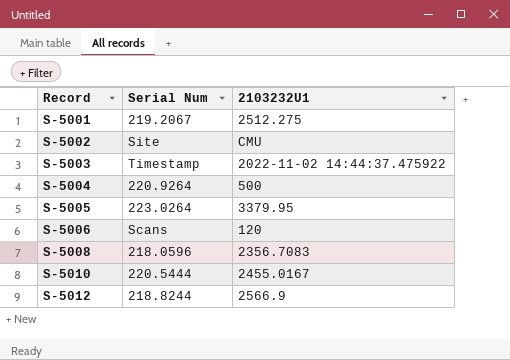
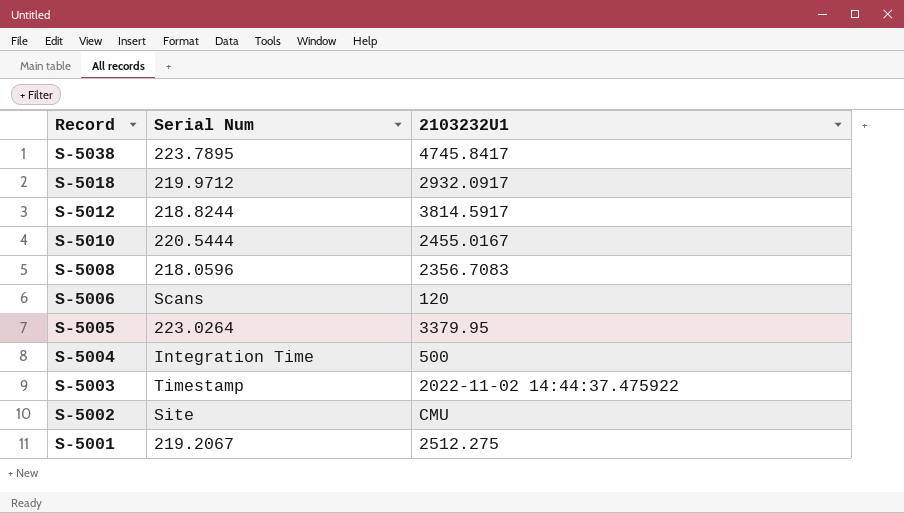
row order: Record ascending -> Record descending
row S-5038: none -> 223.7895 | 4745.8417
row S-5018: none -> 219.9712 | 2932.0917
S-5012 | 2103232U1: 2566.9 -> 3814.5917
S-5004 | Serial Num: 220.9264 -> Integration Time

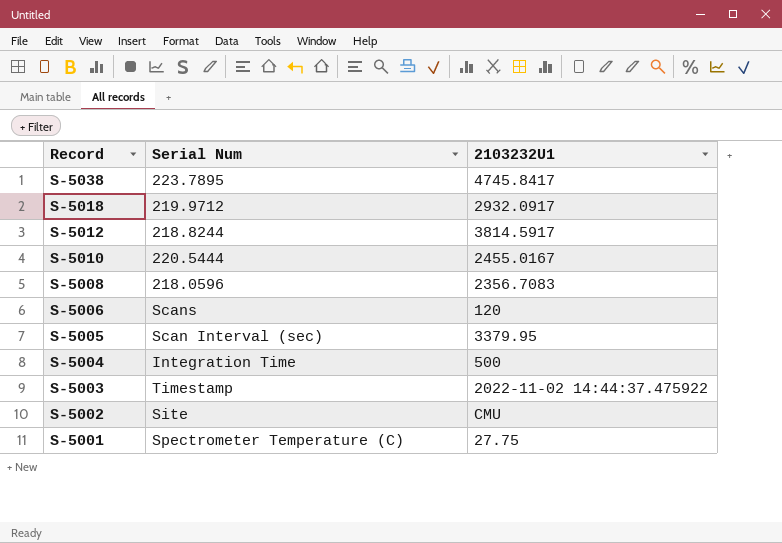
S-5005 | Serial Num: 223.0264 -> Scan Interval (sec)
S-5001 | Serial Num: 219.2067 -> Spectrometer Temperature (C)
S-5001 | 2103232U1: 2512.275 -> 27.75

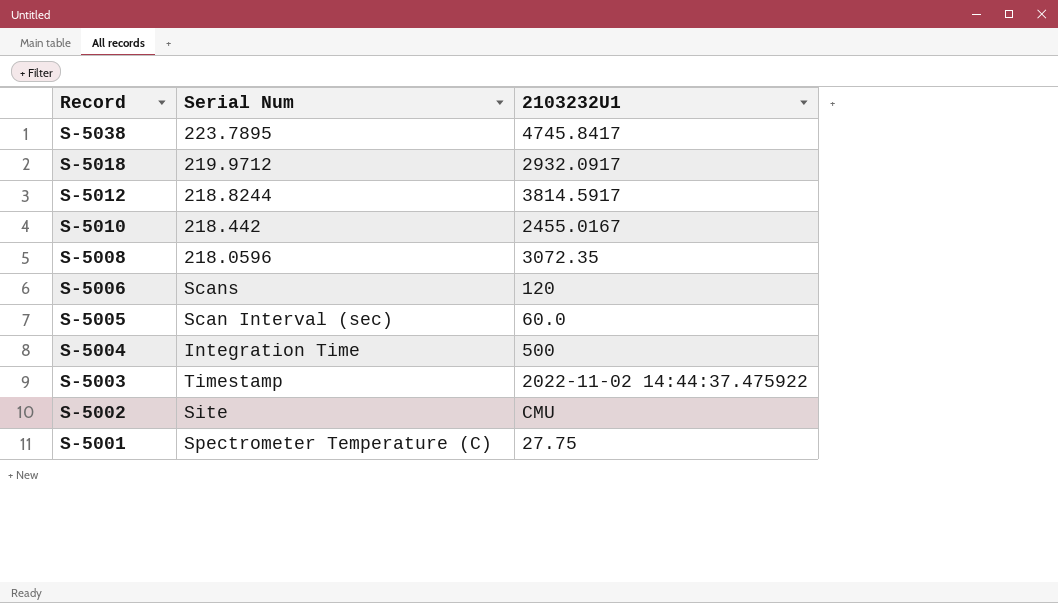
S-5010 | Serial Num: 220.5444 -> 218.442
S-5008 | 2103232U1: 2356.7083 -> 3072.35
S-5005 | 2103232U1: 3379.95 -> 60.0

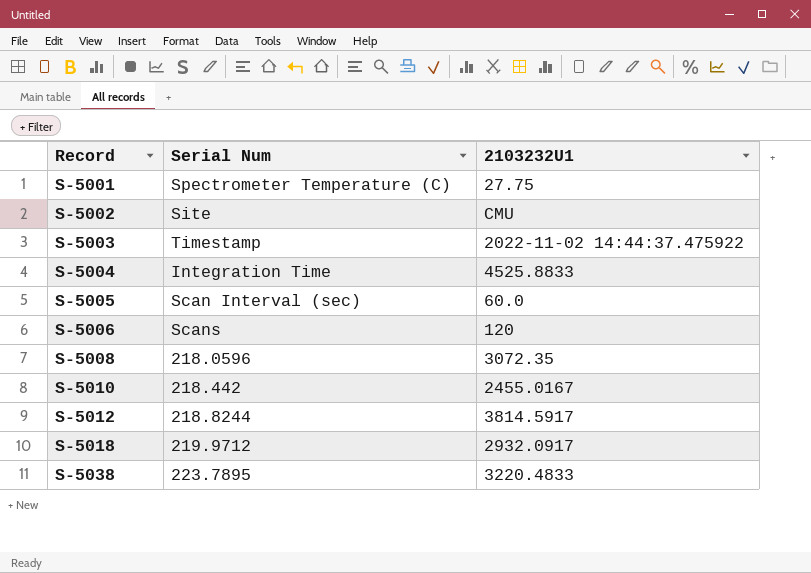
row order: Record descending -> Record ascending
S-5004 | 2103232U1: 500 -> 4525.8833
S-5038 | 2103232U1: 4745.8417 -> 3220.4833

